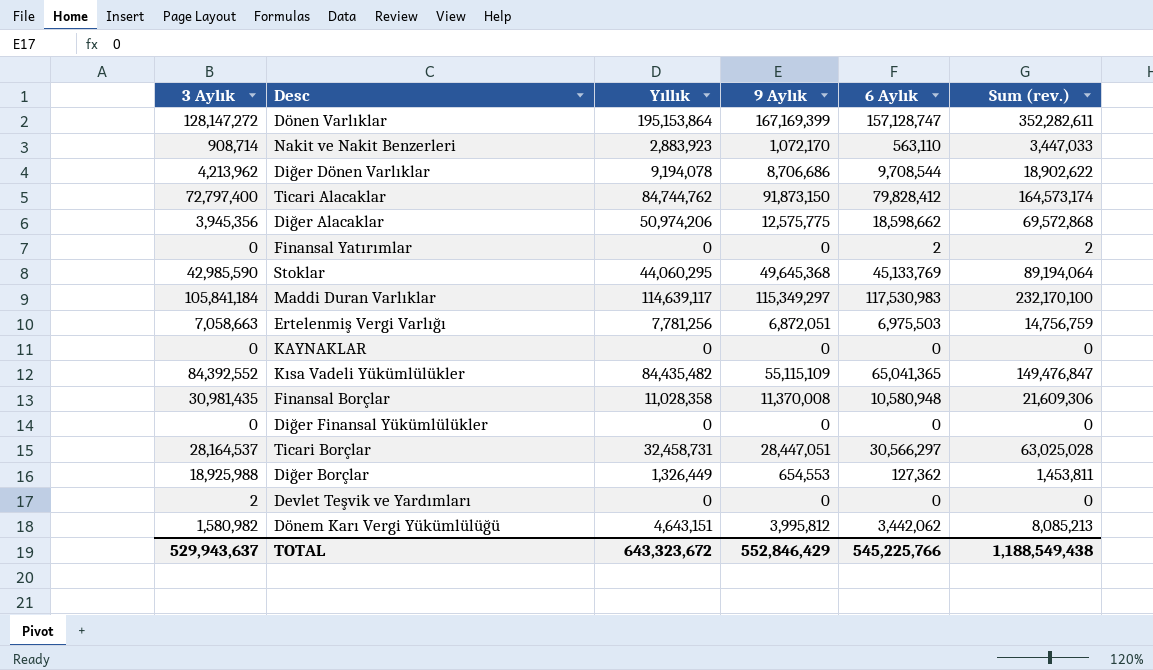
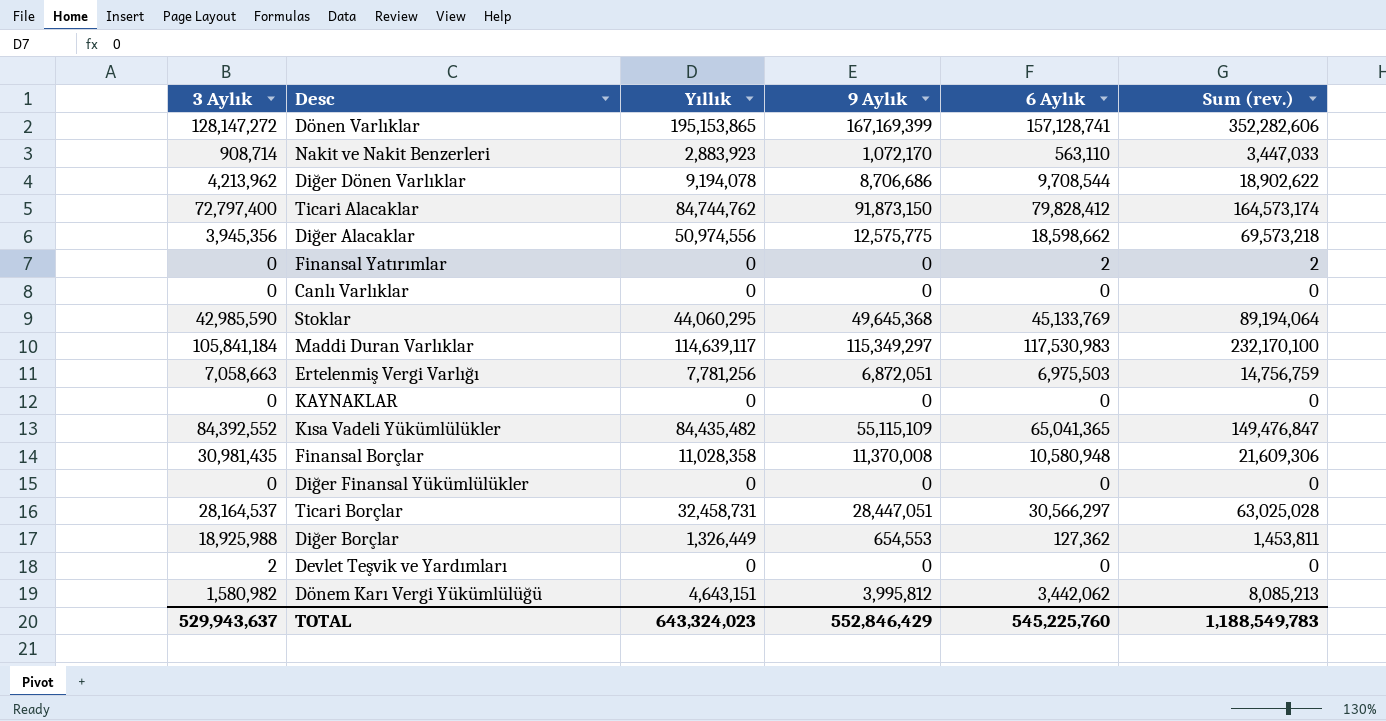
Dönen Varlıklar | Yıllık: 195,153,864 -> 195,153,865
Dönen Varlıklar | 6 Aylık: 157,128,747 -> 157,128,741
Dönen Varlıklar | Sum (rev.): 352,282,611 -> 352,282,606
Diğer Alacaklar | Yıllık: 50,974,206 -> 50,974,556
Diğer Alacaklar | Sum (rev.): 69,572,868 -> 69,573,218
row Canlı Varlıklar: none -> 0 | 0 | 0 | 0 | 0
TOTAL | Yıllık: 643,323,672 -> 643,324,023
TOTAL | 6 Aylık: 545,225,766 -> 545,225,760
TOTAL | Sum (rev.): 1,188,549,438 -> 1,188,549,783

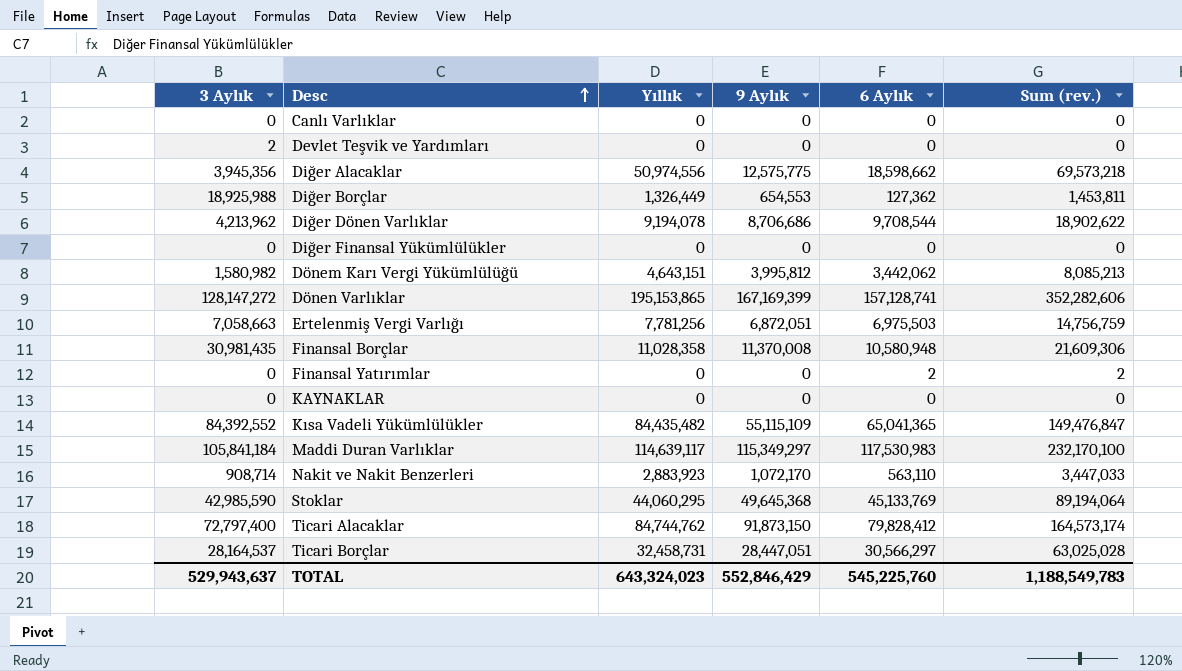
row order: none -> Desc ascending

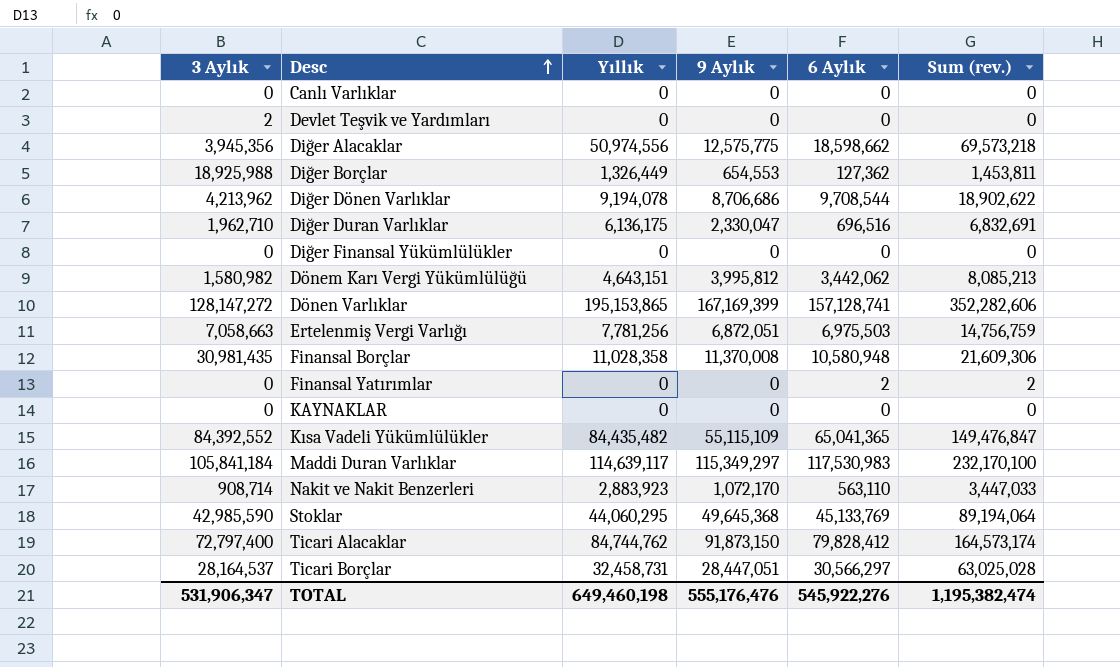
row Diğer Duran Varlıklar: none -> 1,962,710 | 6,136,175 | 2,330,047 | 696,516 | 6,832,691
TOTAL | 3 Aylık: 529,943,637 -> 531,906,347
TOTAL | Yıllık: 643,324,023 -> 649,460,198
TOTAL | 9 Aylık: 552,846,429 -> 555,176,476
TOTAL | 6 Aylık: 545,225,760 -> 545,922,276
TOTAL | Sum (rev.): 1,188,549,783 -> 1,195,382,474

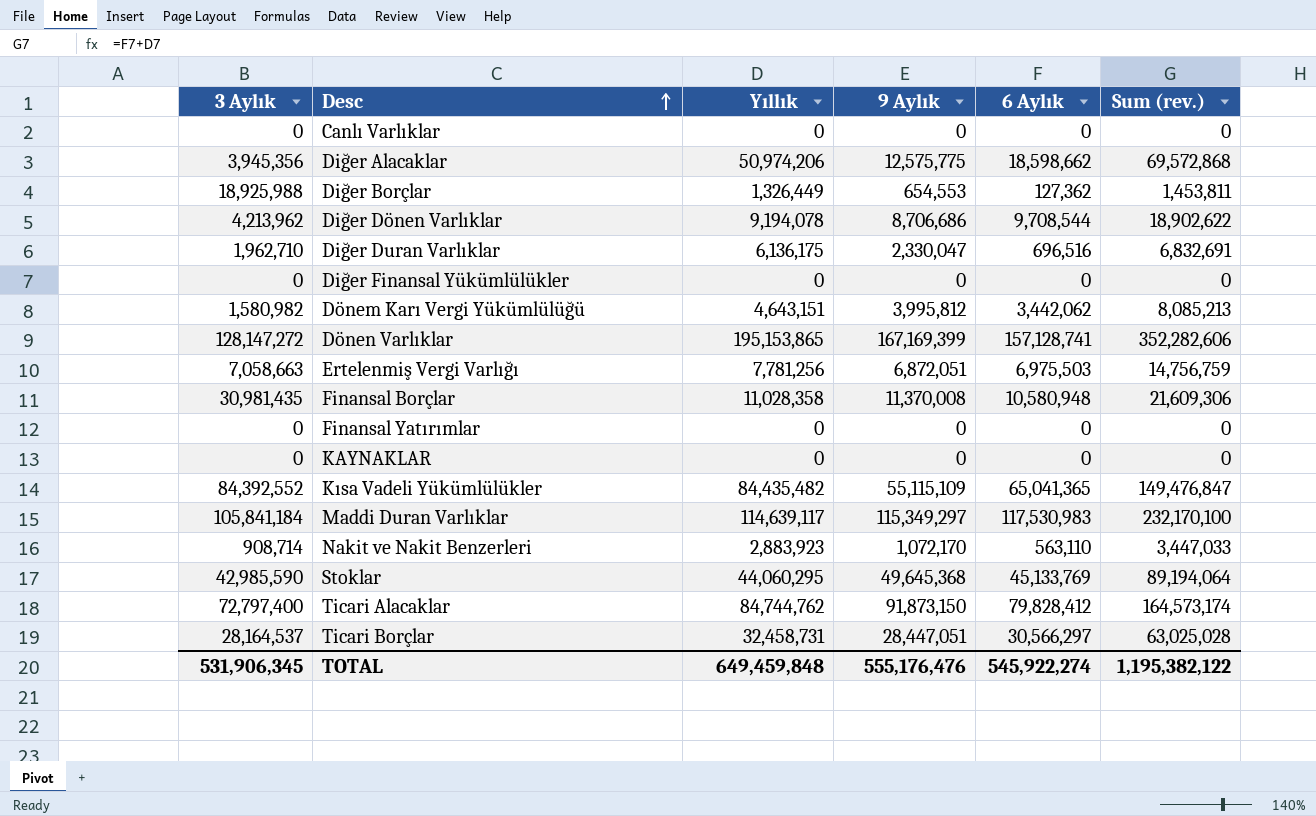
row Devlet Teşvik ve Yardımları: 2 | 0 | 0 | 0 | 0 -> none
Diğer Alacaklar | Yıllık: 50,974,556 -> 50,974,206
Diğer Alacaklar | Sum (rev.): 69,573,218 -> 69,572,868
Finansal Yatırımlar | 6 Aylık: 2 -> 0
Finansal Yatırımlar | Sum (rev.): 2 -> 0
TOTAL | 3 Aylık: 531,906,347 -> 531,906,345
TOTAL | Yıllık: 649,460,198 -> 649,459,848
TOTAL | 6 Aylık: 545,922,276 -> 545,922,274
TOTAL | Sum (rev.): 1,195,382,474 -> 1,195,382,122

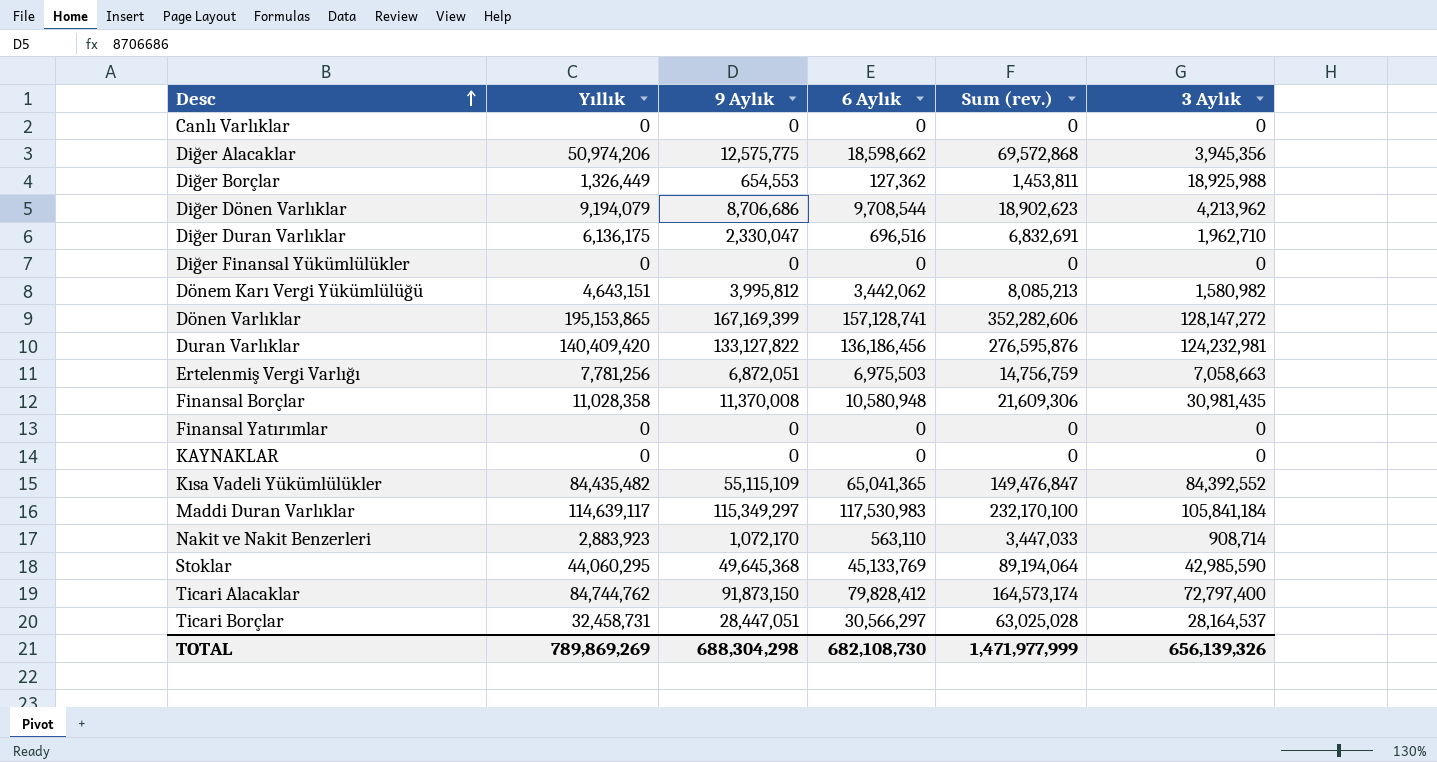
column 3 Aylık | position: 1 -> 6
Diğer Dönen Varlıklar | Yıllık: 9,194,078 -> 9,194,079
Diğer Dönen Varlıklar | Sum (rev.): 18,902,622 -> 18,902,623
row Duran Varlıklar: none -> 140,409,420 | 133,127,822 | 136,186,456 | 276,595,876 | 124,232,981
TOTAL | Yıllık: 649,459,848 -> 789,869,269
TOTAL | 9 Aylık: 555,176,476 -> 688,304,298
TOTAL | 6 Aylık: 545,922,274 -> 682,108,730
TOTAL | Sum (rev.): 1,195,382,122 -> 1,471,977,999
TOTAL | 3 Aylık: 531,906,345 -> 656,139,326

